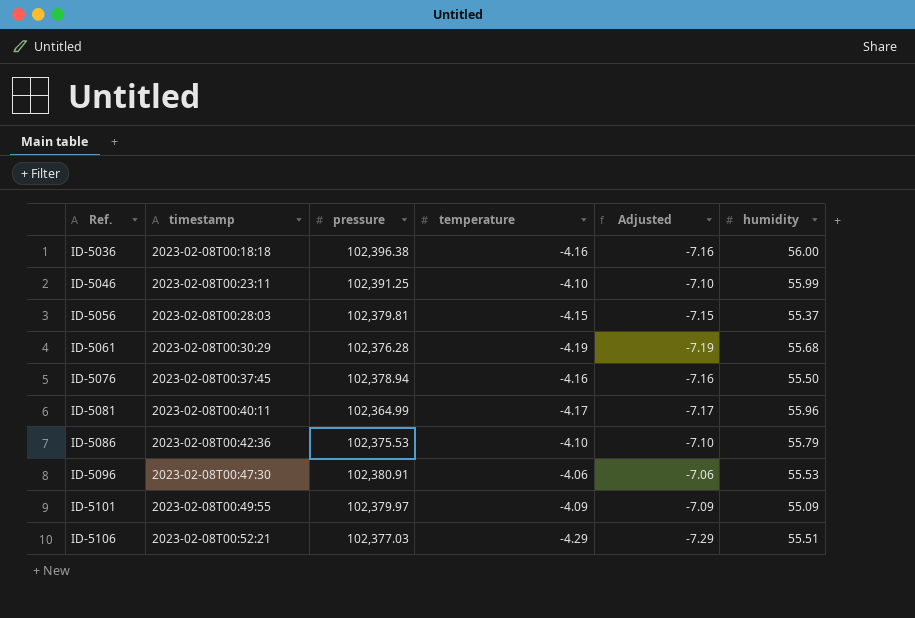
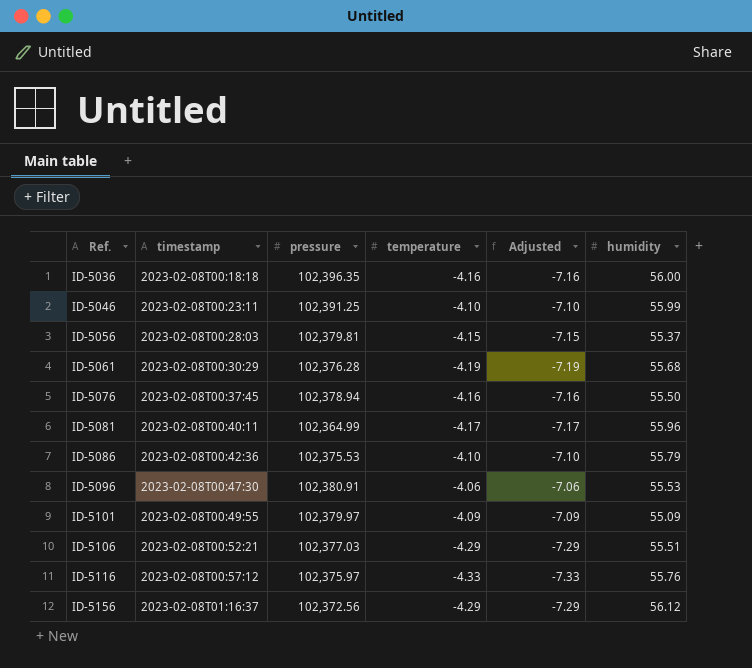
ID-5036 | pressure: 102,396.38 -> 102,396.35
row ID-5116: none -> 2023-02-08T00:57:12 | 102,375.97 | -4.33 | -7.33 | 55.76
row ID-5156: none -> 2023-02-08T01:16:37 | 102,372.56 | -4.29 | -7.29 | 56.12

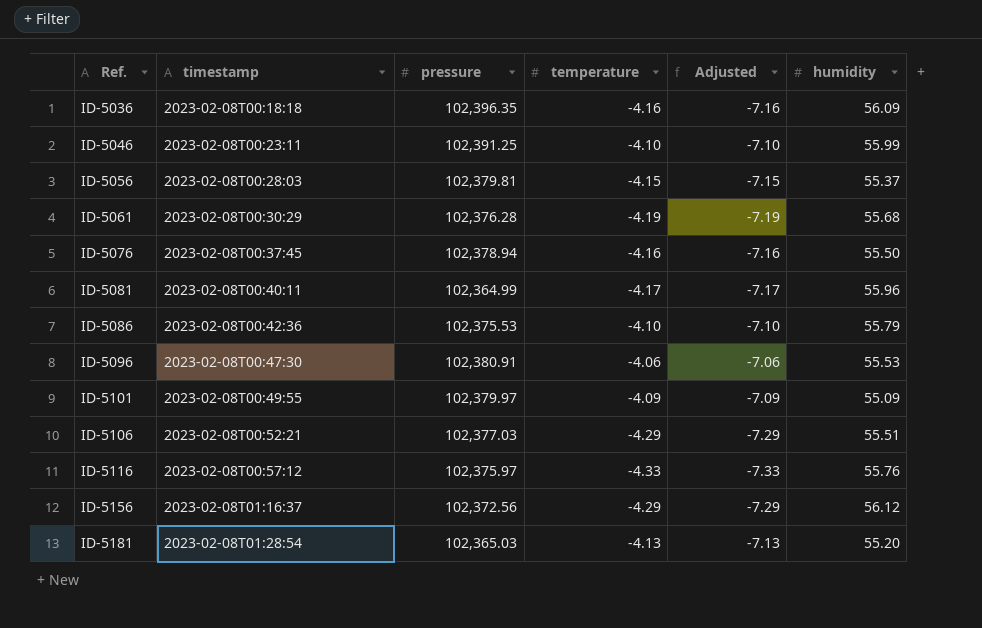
ID-5036 | humidity: 56.00 -> 56.09
row ID-5181: none -> 2023-02-08T01:28:54 | 102,365.03 | -4.13 | -7.13 | 55.20

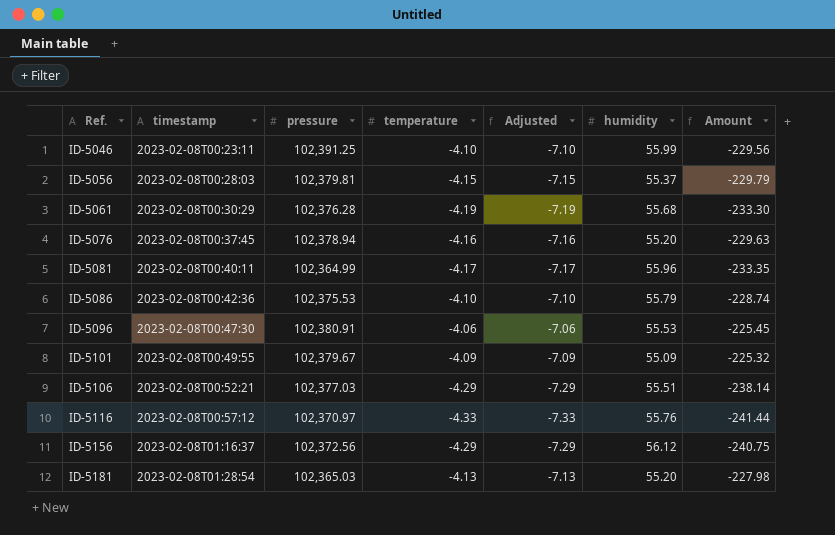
column Amount | formula: none -> [temperature] * [humidity]
row ID-5036: 2023-02-08T00:18:18 | 102,396.35 | -4.16 | -7.16 | 56.09 -> none
ID-5076 | humidity: 55.50 -> 55.20
ID-5101 | pressure: 102,379.97 -> 102,379.67
ID-5116 | pressure: 102,375.97 -> 102,370.97

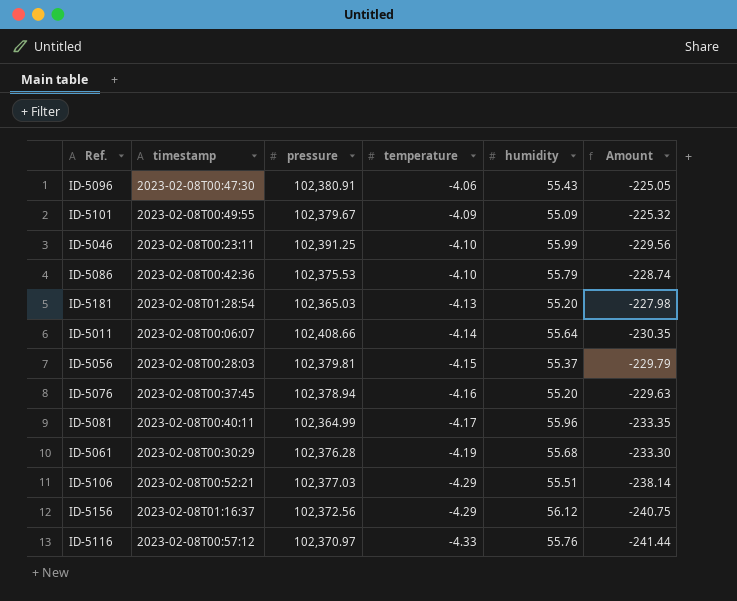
row order: Ref. ascending -> temperature descending
column Adjusted | formula: [temperature] - 3 -> none
ID-5096 | humidity: 55.53 -> 55.43
ID-5096 | Amount: -225.45 -> -225.05
row ID-5011: none -> 2023-02-08T00:06:07 | 102,408.66 | -4.14 | 55.64 | -230.35

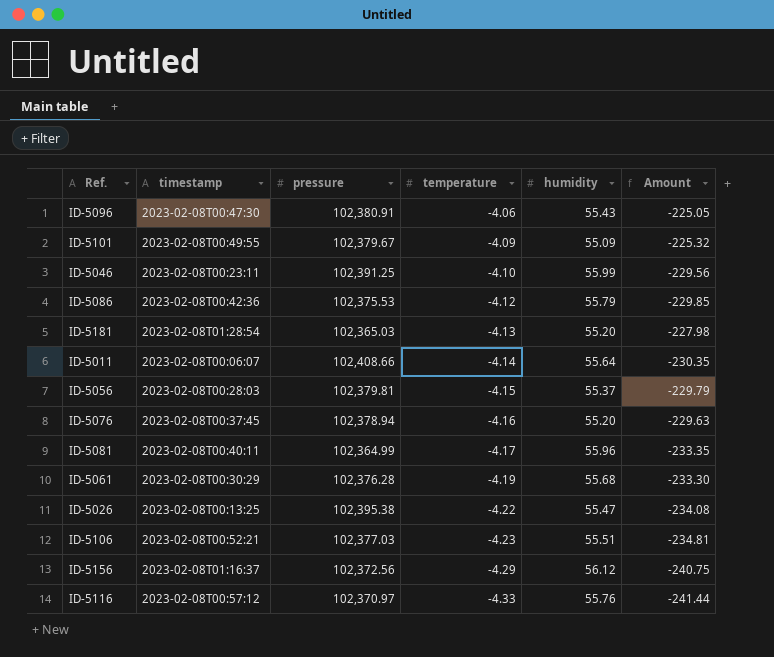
ID-5086 | temperature: -4.10 -> -4.12
ID-5086 | Amount: -228.74 -> -229.85
row ID-5026: none -> 2023-02-08T00:13:25 | 102,395.38 | -4.22 | 55.47 | -234.08
ID-5106 | temperature: -4.29 -> -4.23
ID-5106 | Amount: -238.14 -> -234.81

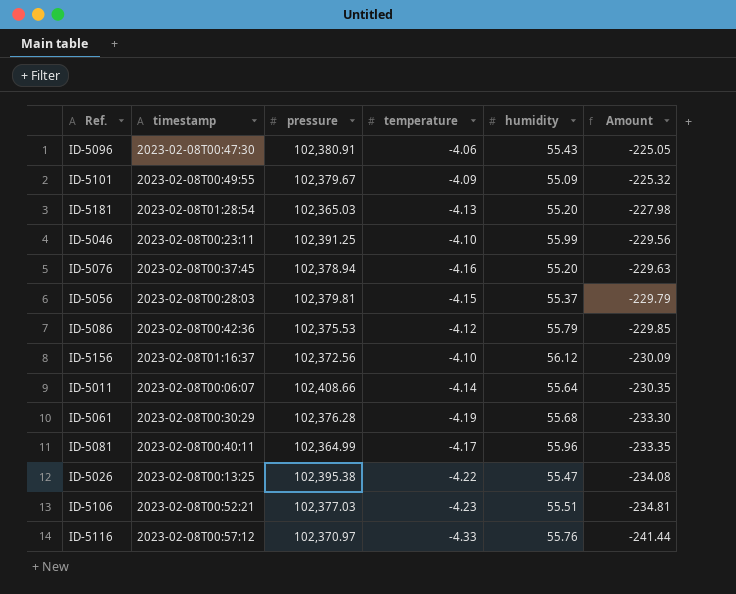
row order: temperature descending -> Amount descending
ID-5156 | temperature: -4.29 -> -4.10
ID-5156 | Amount: -240.75 -> -230.09

